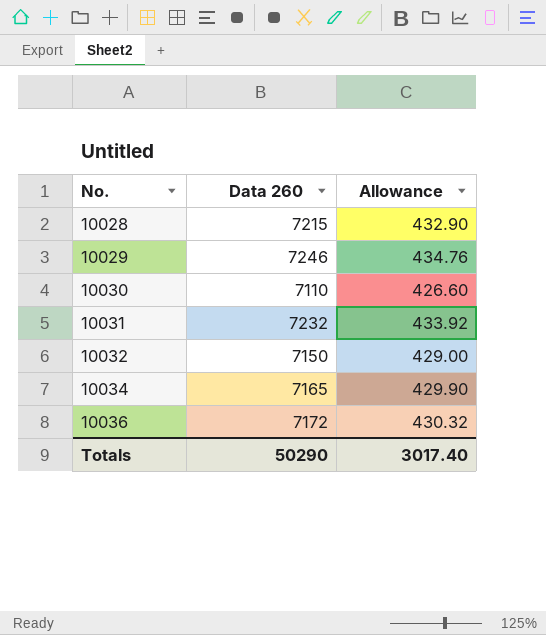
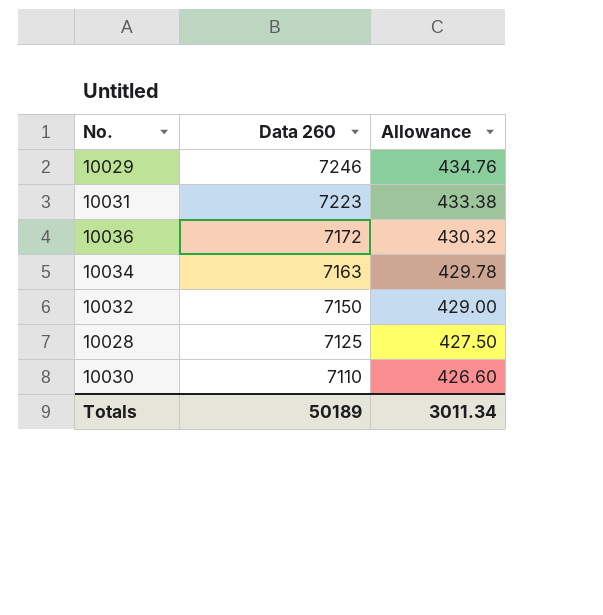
row order: No. ascending -> Data 260 descending
10031 | Data 260: 7232 -> 7223
10031 | Allowance: 433.92 -> 433.38
10034 | Data 260: 7165 -> 7163
10034 | Allowance: 429.90 -> 429.78
10028 | Data 260: 7215 -> 7125
10028 | Allowance: 432.90 -> 427.50
Totals | Data 260: 50290 -> 50189
Totals | Allowance: 3017.40 -> 3011.34

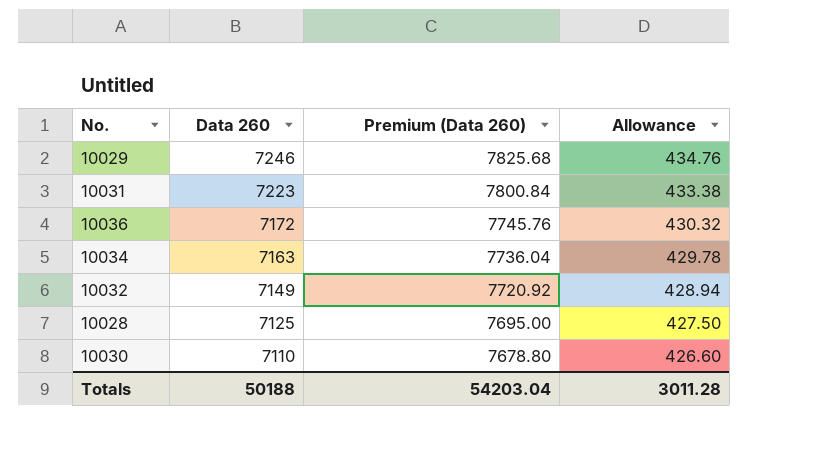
column Premium (Data 260) | formula: none -> [Data 260] * 1.08
10032 | Data 260: 7150 -> 7149
10032 | Allowance: 429.00 -> 428.94
Totals | Data 260: 50189 -> 50188
Totals | Allowance: 3011.34 -> 3011.28

